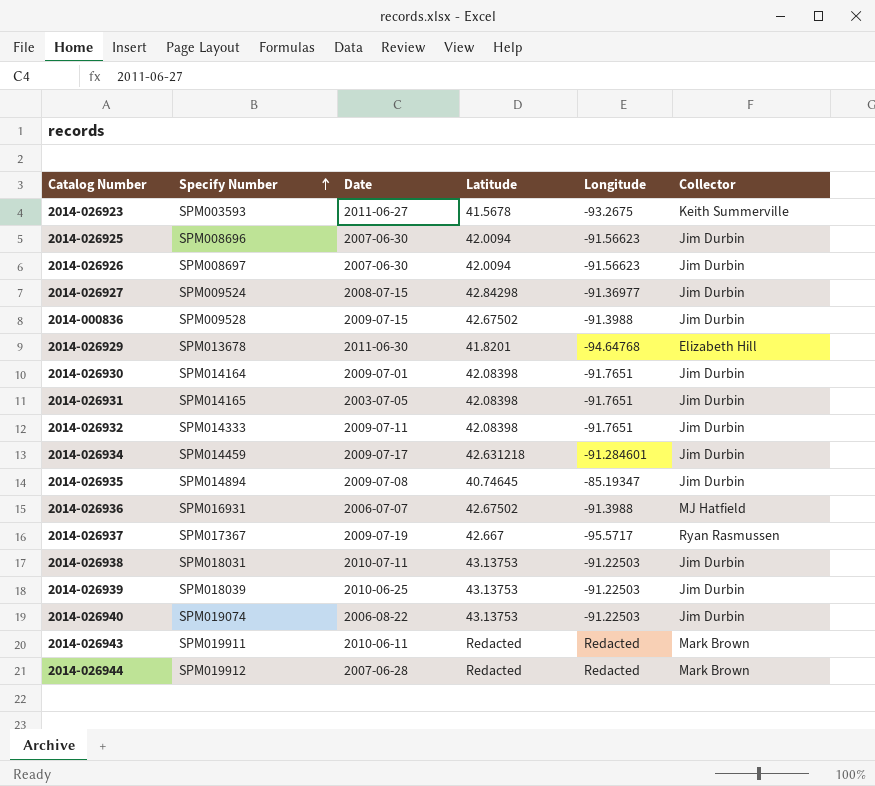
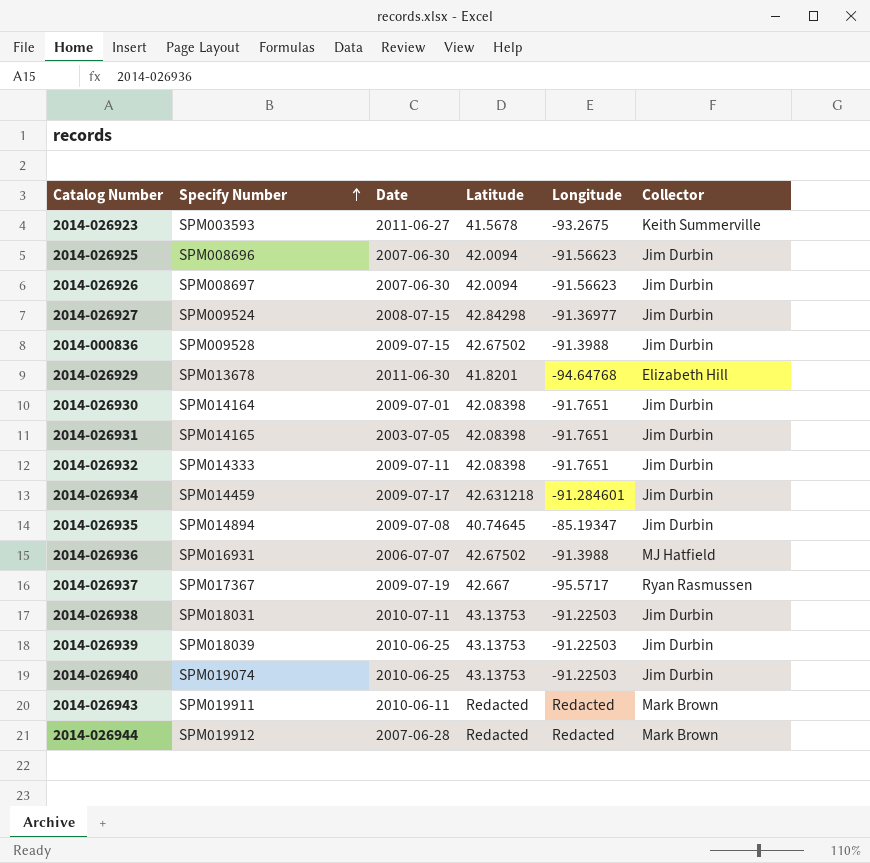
2014-026940 | Date: 2006-08-22 -> 2010-06-25

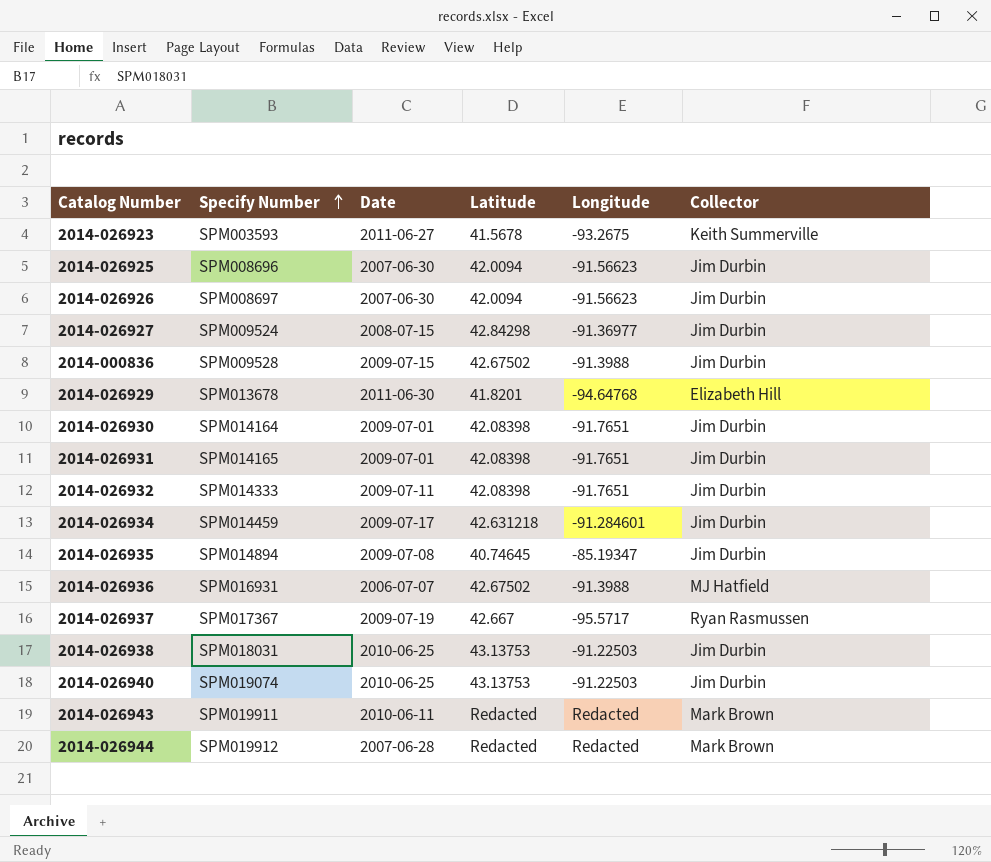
row 2014-026939: SPM018039 | 2010-06-25 | 43.13753 | -91.22503 | Jim Durbin -> none
2014-026931 | Date: 2003-07-05 -> 2009-07-01
2014-026938 | Date: 2010-07-11 -> 2010-06-25

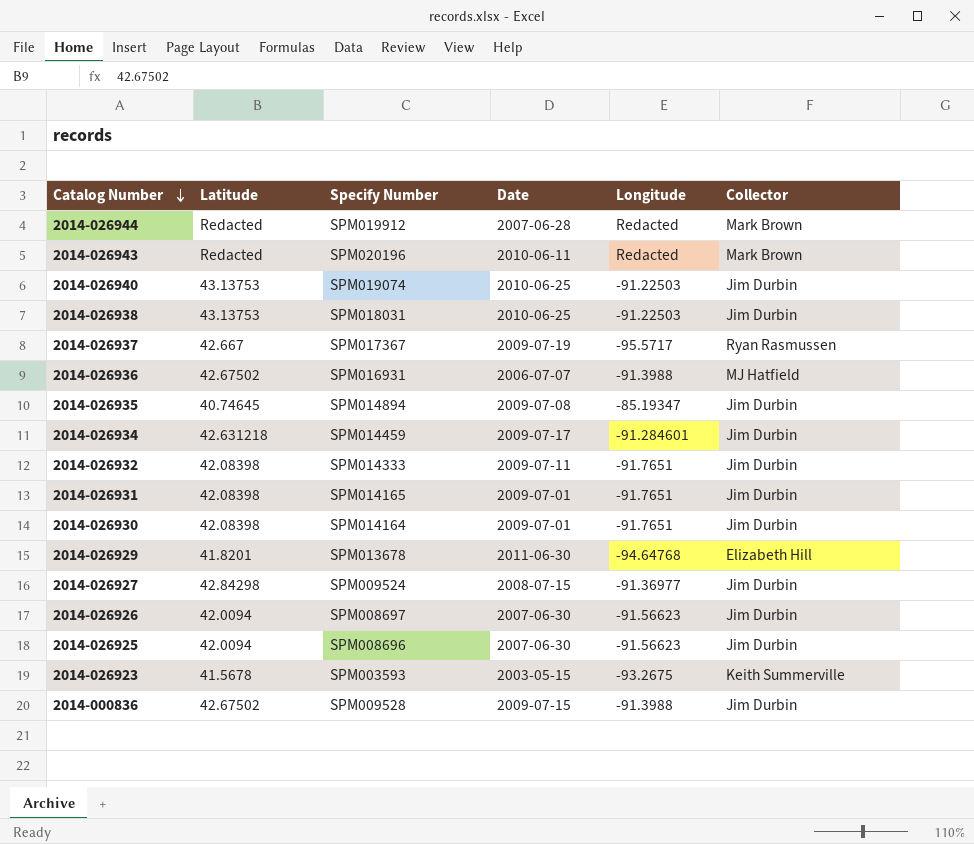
row order: Specify Number ascending -> Catalog Number descending
column Latitude | position: 4 -> 2
2014-026943 | Specify Number: SPM019911 -> SPM020196
2014-026923 | Date: 2011-06-27 -> 2003-05-15

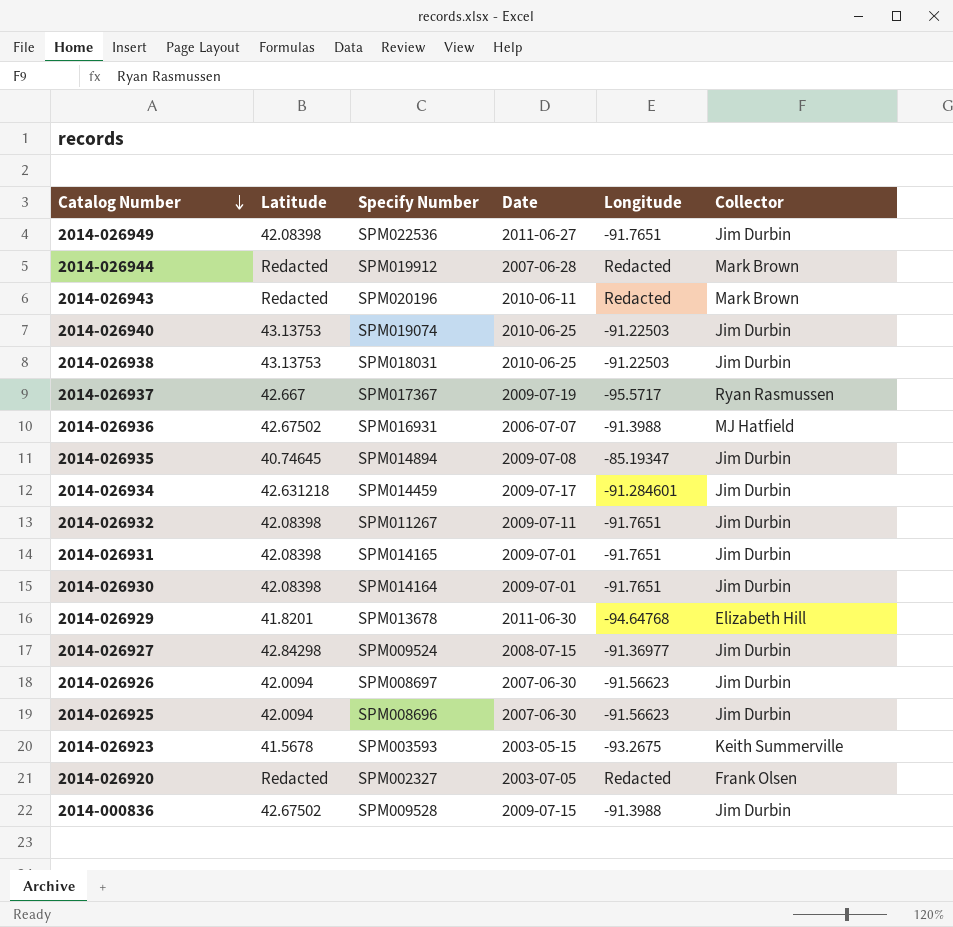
row 2014-026949: none -> 42.08398 | SPM022536 | 2011-06-27 | -91.7651 | Jim Durbin
2014-026932 | Specify Number: SPM014333 -> SPM011267
row 2014-026920: none -> Redacted | SPM002327 | 2003-07-05 | Redacted | Frank Olsen

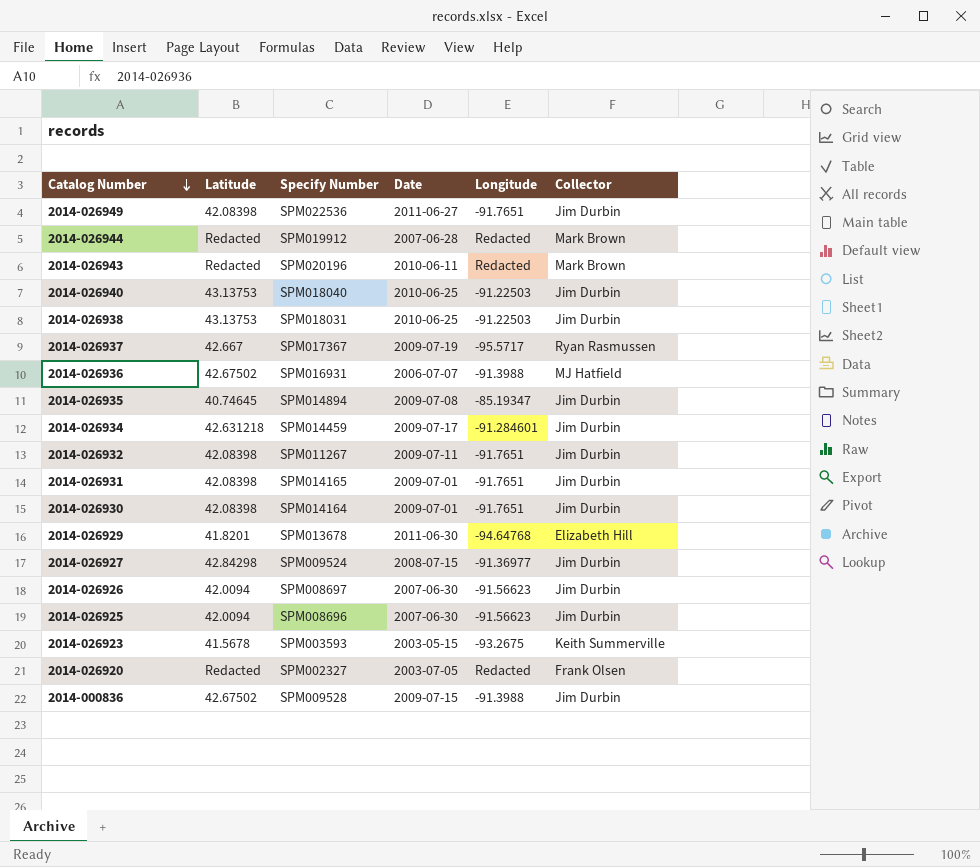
2014-026940 | Specify Number: SPM019074 -> SPM018040

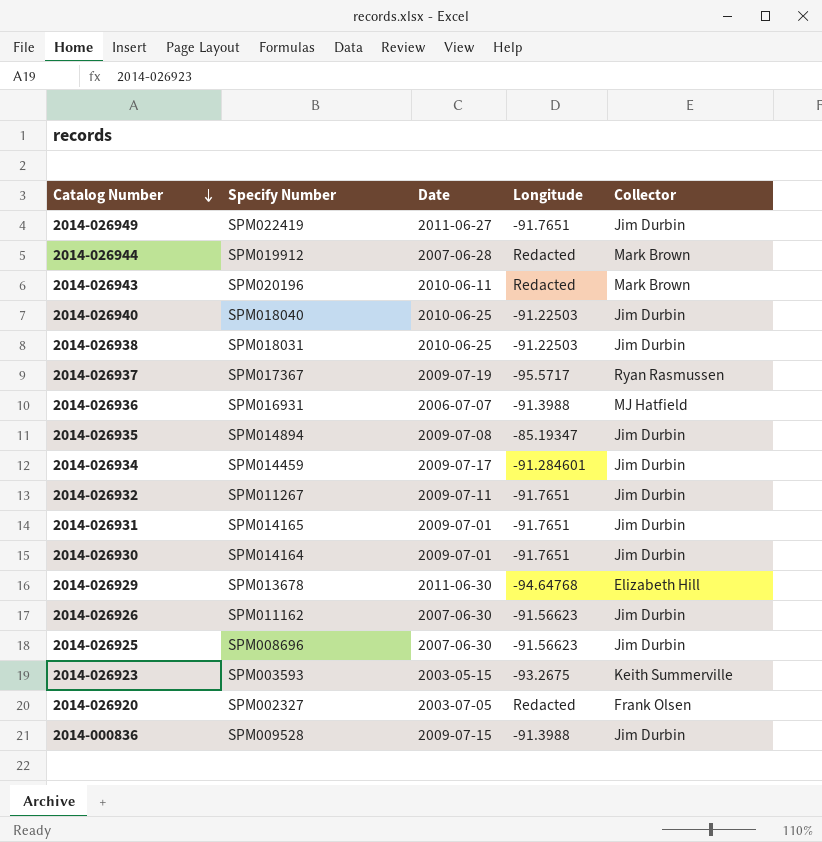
column Latitude | position: 2 -> none
row 2014-026927: 42.84298 | SPM009524 | 2008-07-15 | -91.36977 | Jim Durbin -> none
2014-026949 | Specify Number: SPM022536 -> SPM022419
2014-026926 | Specify Number: SPM008697 -> SPM011162

